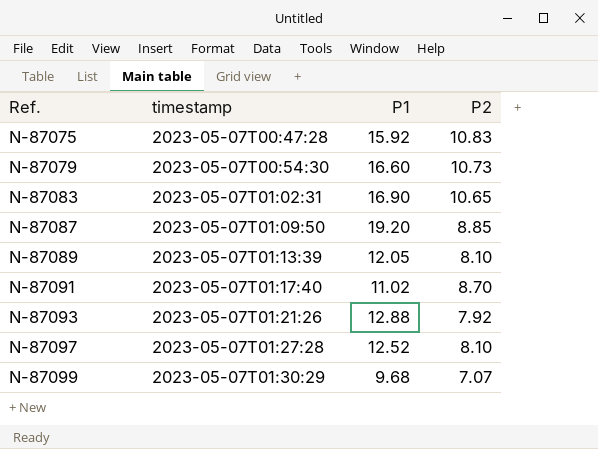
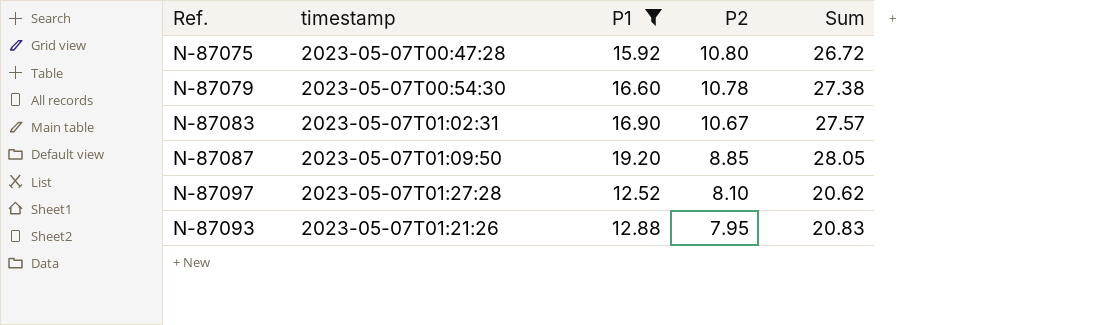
filter: none -> P1 >= 12.52
row order: Ref. ascending -> P2 descending
column Sum | formula: none -> [P1] + [P2]
N-87075 | P2: 10.83 -> 10.80
N-87079 | P2: 10.73 -> 10.78
N-87083 | P2: 10.65 -> 10.67
N-87093 | P2: 7.92 -> 7.95

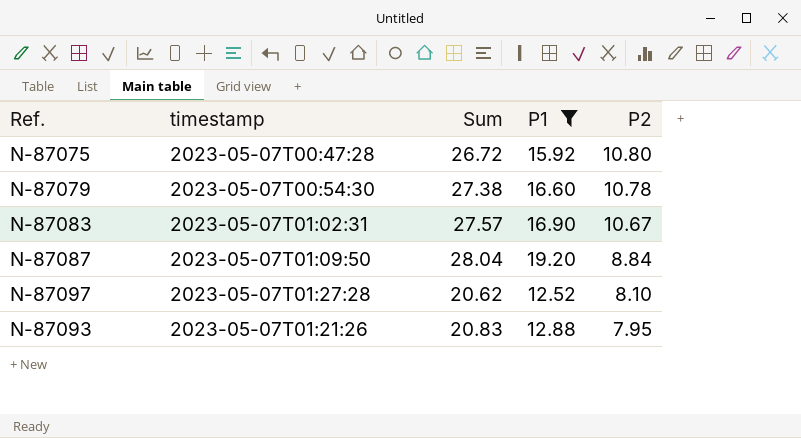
column Sum | position: 5 -> 3
N-87087 | Sum: 28.05 -> 28.04
N-87087 | P2: 8.85 -> 8.84

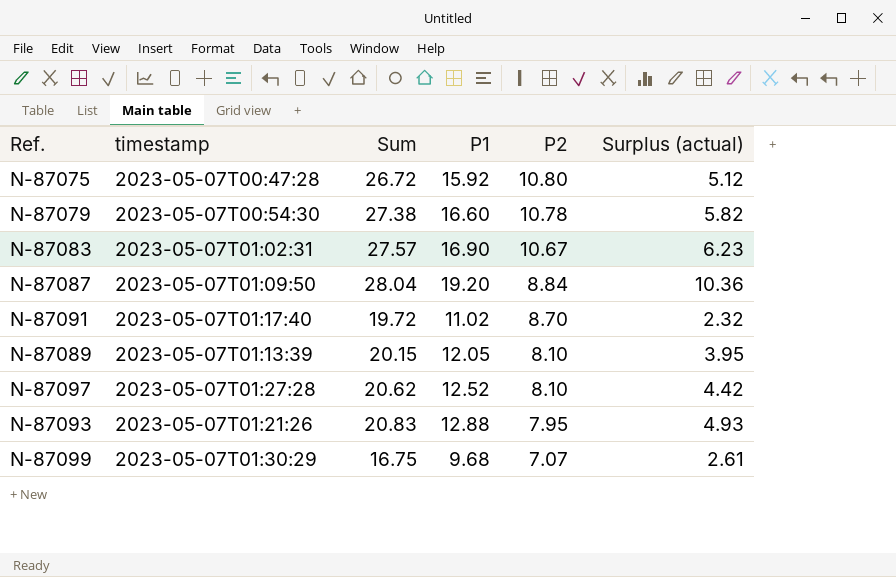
filter: P1 >= 12.52 -> none
column Surplus (actual) | formula: none -> [P1] - [P2]

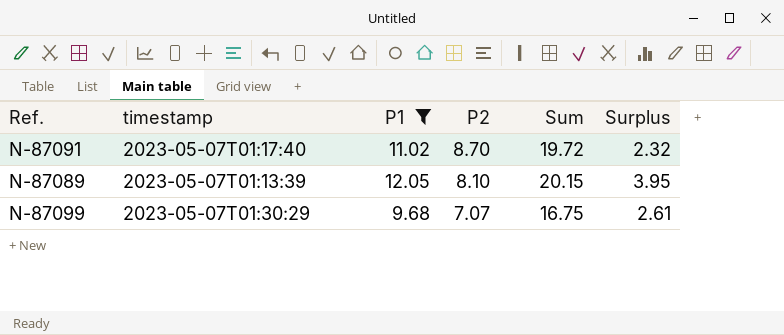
filter: none -> P1 <= 12.05
column Sum | position: 3 -> 5
column name: Surplus (actual) -> Surplus

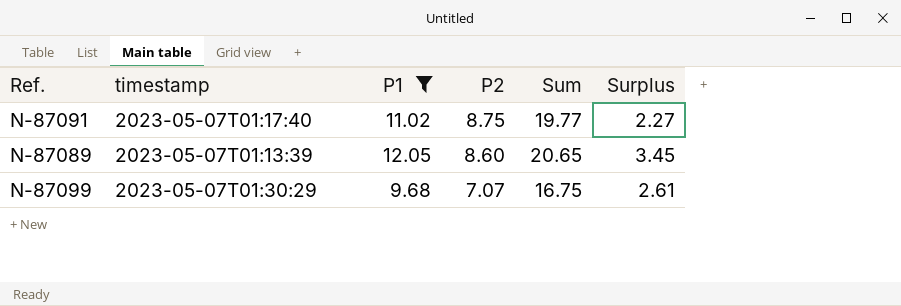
N-87091 | P2: 8.70 -> 8.75
N-87091 | Sum: 19.72 -> 19.77
N-87091 | Surplus: 2.32 -> 2.27
N-87089 | P2: 8.10 -> 8.60
N-87089 | Sum: 20.15 -> 20.65
N-87089 | Surplus: 3.95 -> 3.45

